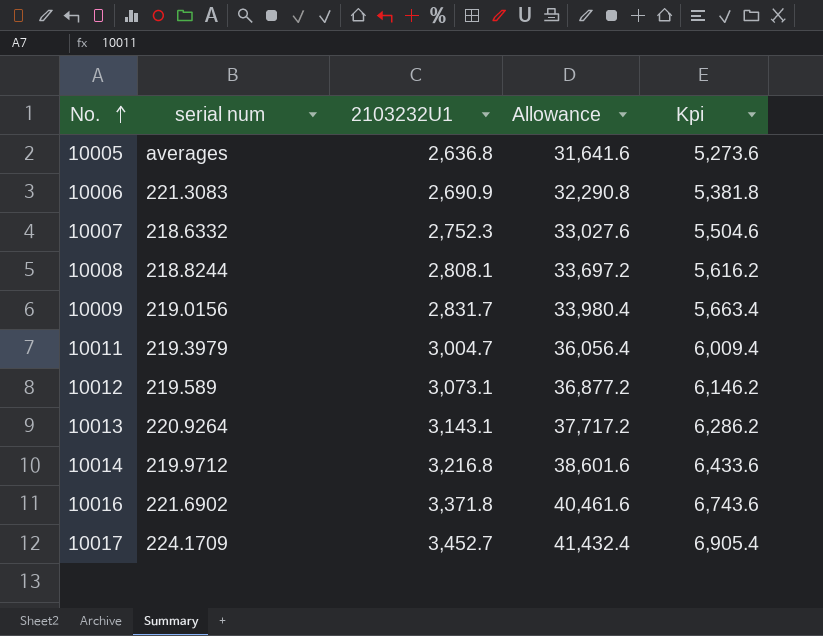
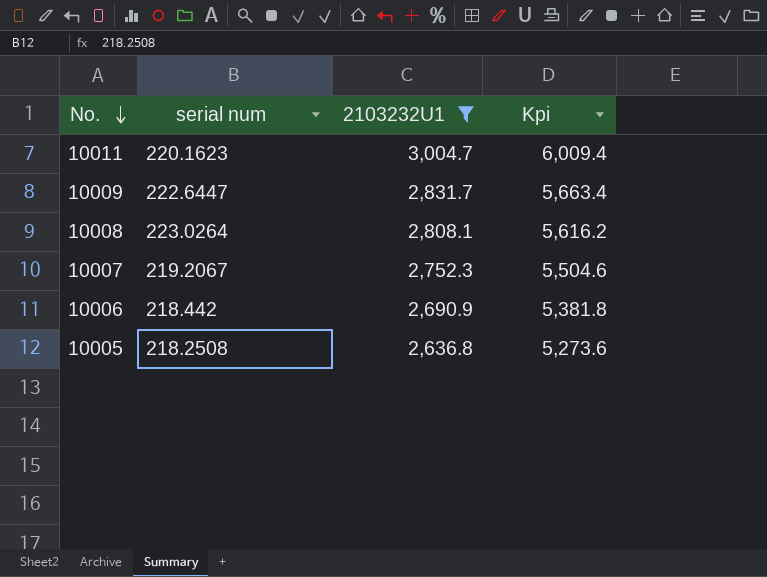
filter: none -> 2103232U1 <= 3,004.7
row order: No. ascending -> No. descending
column Allowance | formula: [2103232U1] * 12 -> none
10011 | serial num: 219.3979 -> 220.1623
10009 | serial num: 219.0156 -> 222.6447
10008 | serial num: 218.8244 -> 223.0264
10007 | serial num: 218.6332 -> 219.2067
10006 | serial num: 221.3083 -> 218.442
10005 | serial num: averages -> 218.2508

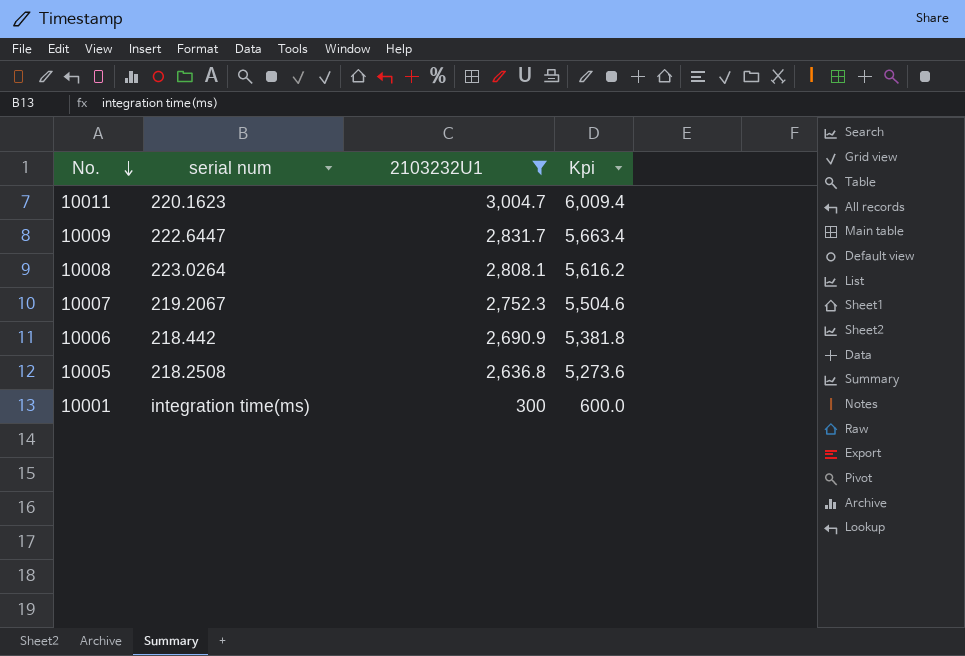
row 10001: none -> integration time(ms) | 300 | 600.0

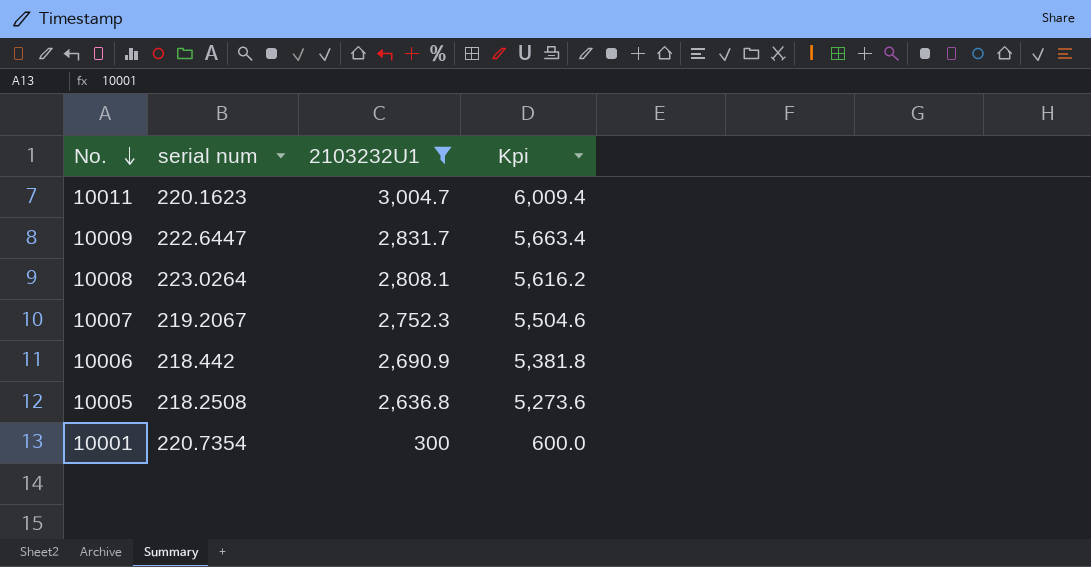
10001 | serial num: integration time(ms) -> 220.7354

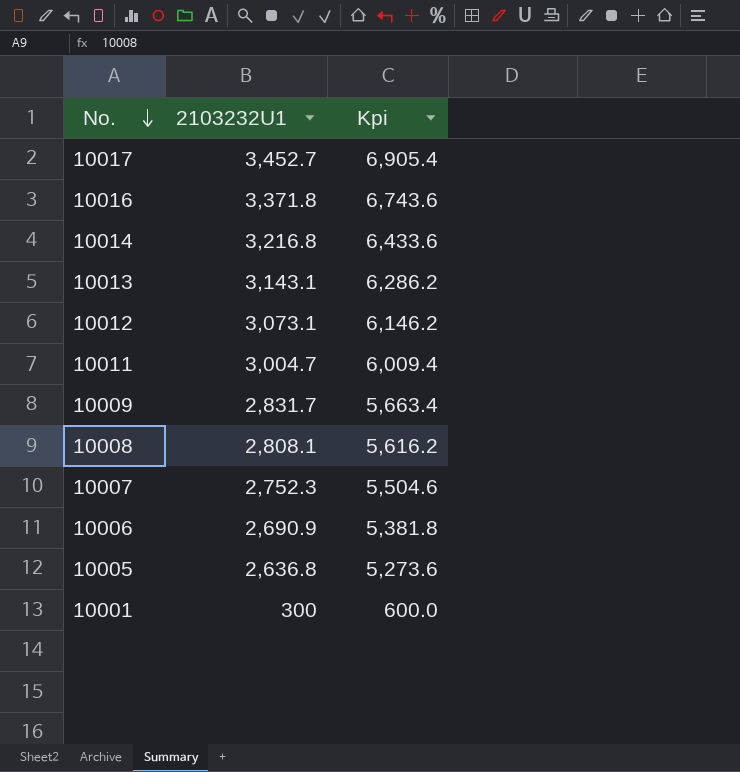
filter: 2103232U1 <= 3,004.7 -> none
column serial num | position: 2 -> none

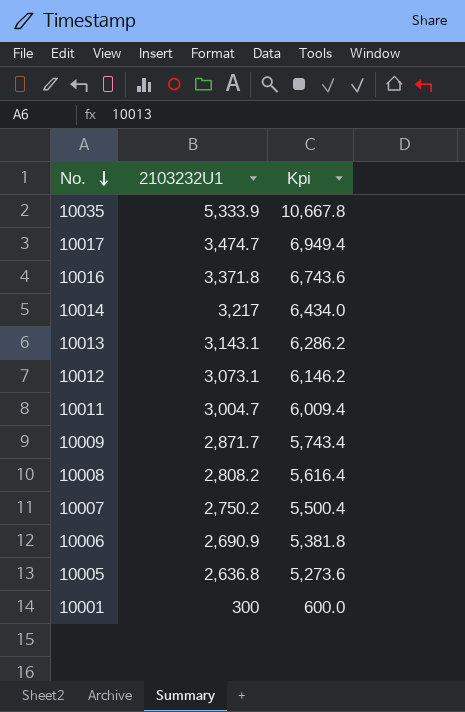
row 10035: none -> 5,333.9 | 10,667.8
10017 | 2103232U1: 3,452.7 -> 3,474.7
10017 | Kpi: 6,905.4 -> 6,949.4
10014 | 2103232U1: 3,216.8 -> 3,217
10014 | Kpi: 6,433.6 -> 6,434.0
10009 | 2103232U1: 2,831.7 -> 2,871.7
10009 | Kpi: 5,663.4 -> 5,743.4
10008 | 2103232U1: 2,808.1 -> 2,808.2
10008 | Kpi: 5,616.2 -> 5,616.4
10007 | 2103232U1: 2,752.3 -> 2,750.2
10007 | Kpi: 5,504.6 -> 5,500.4

